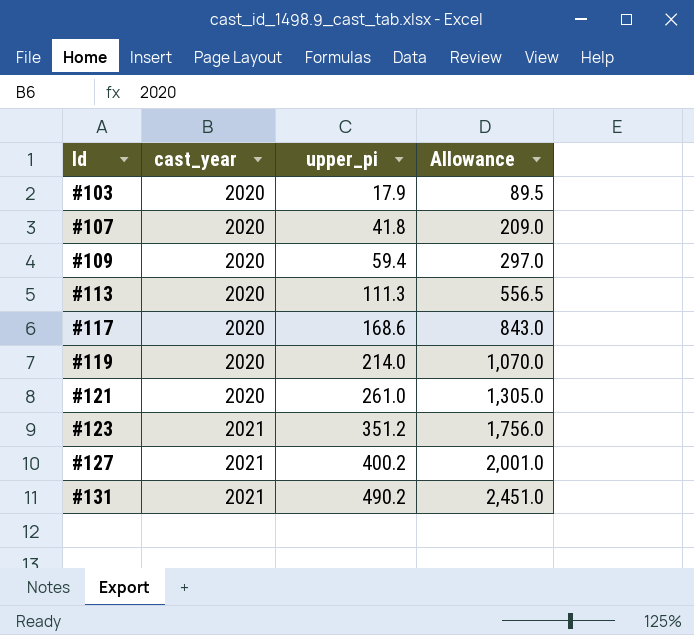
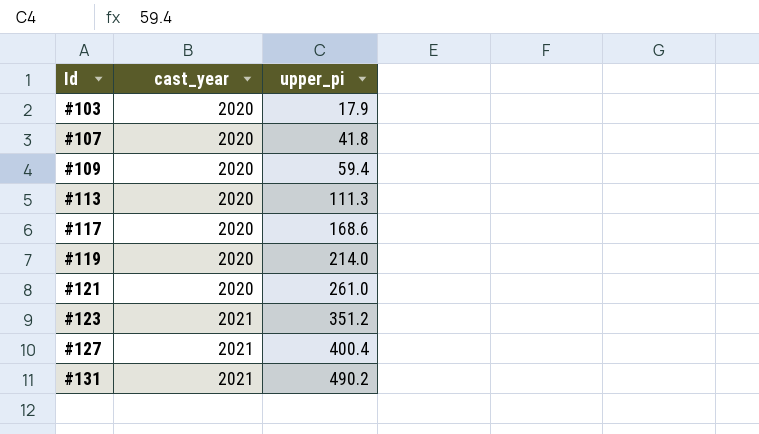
column Allowance | formula: [upper_pi] * 5 -> none
#127 | upper_pi: 400.2 -> 400.4

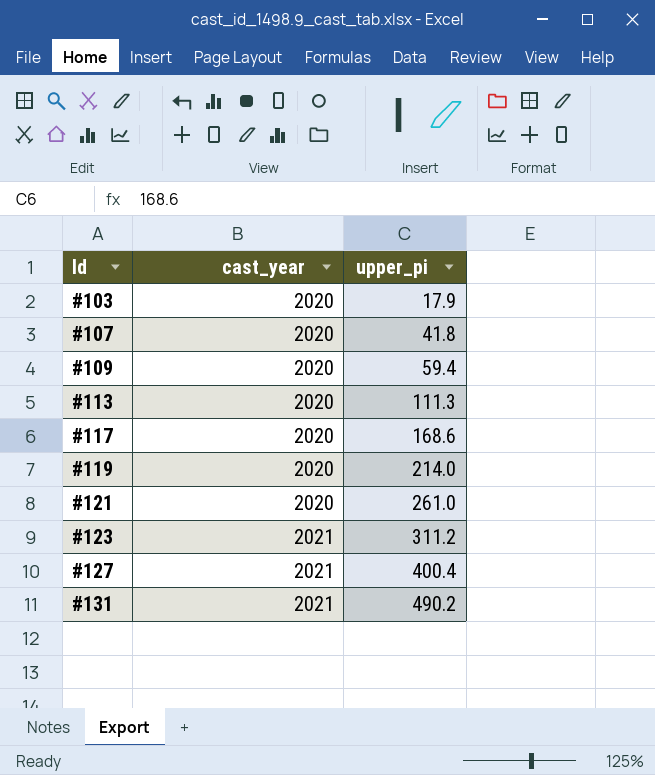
#123 | upper_pi: 351.2 -> 311.2

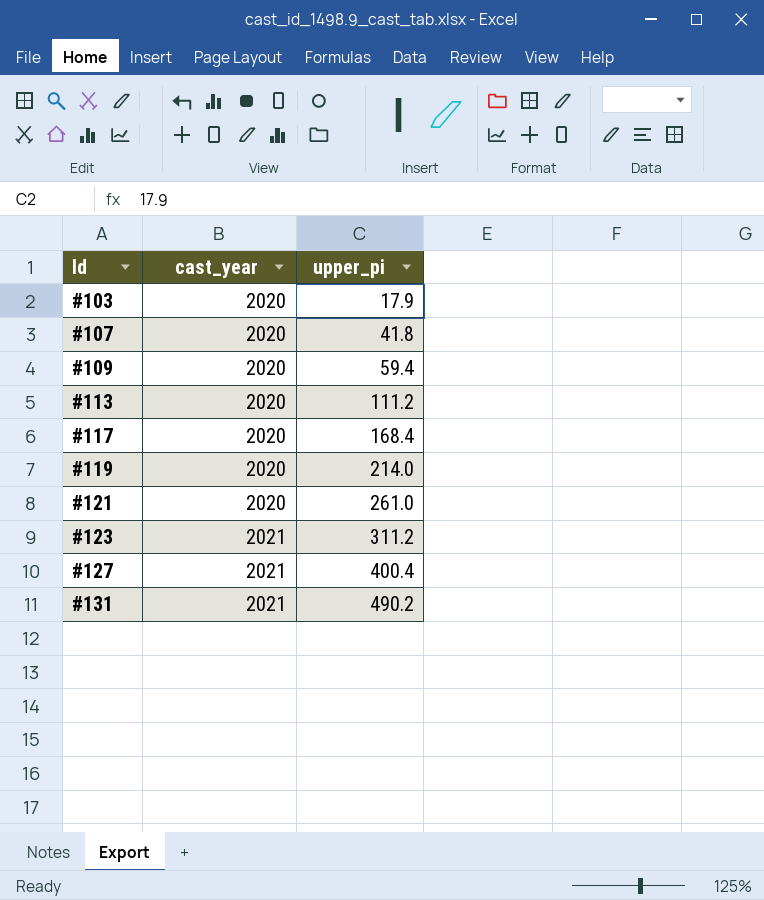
#113 | upper_pi: 111.3 -> 111.2
#117 | upper_pi: 168.6 -> 168.4

